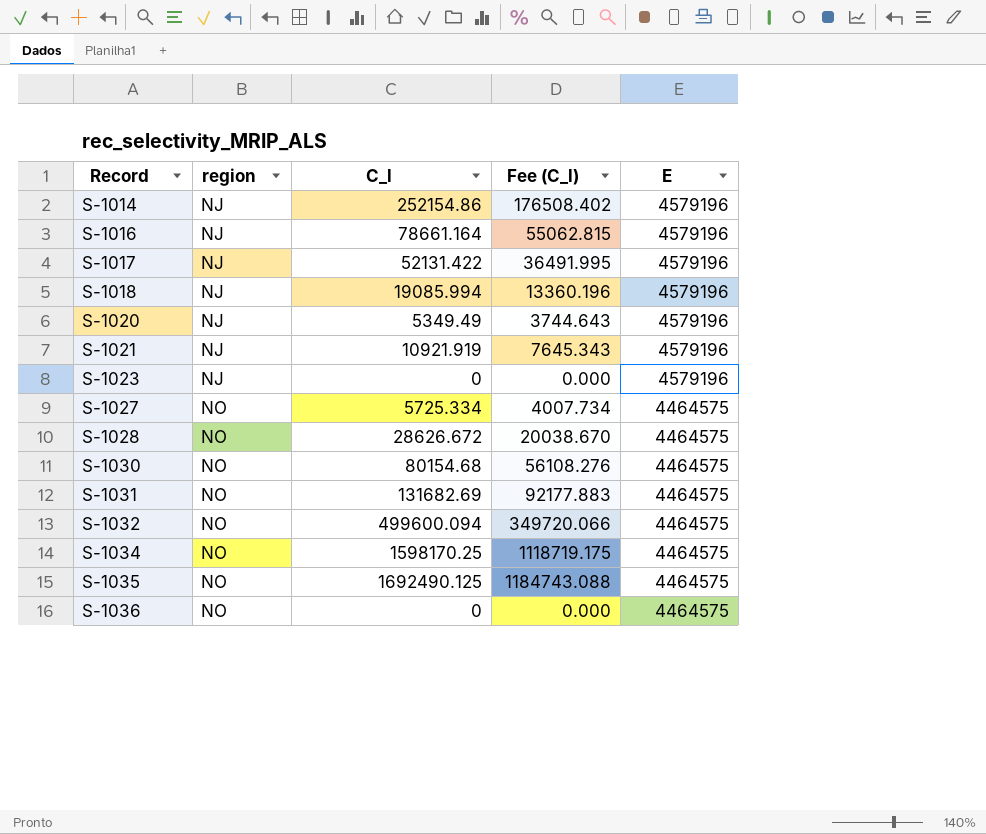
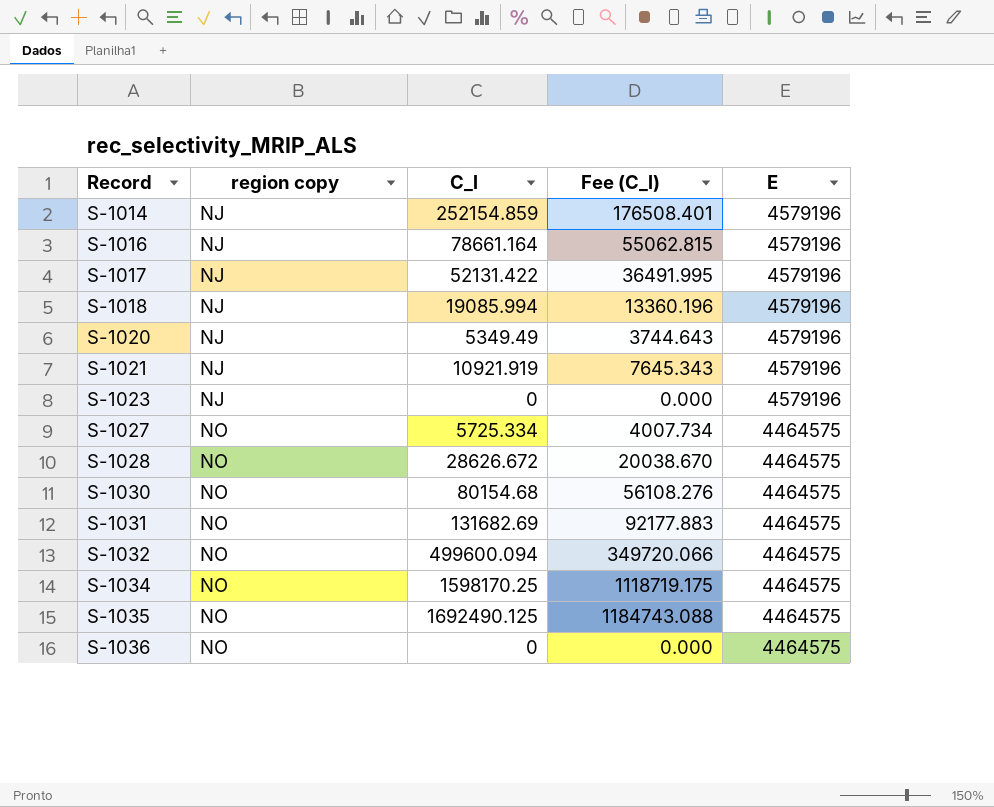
column name: region -> region copy
S-1014 | C_l: 252154.86 -> 252154.859
S-1014 | Fee (C_l): 176508.402 -> 176508.401

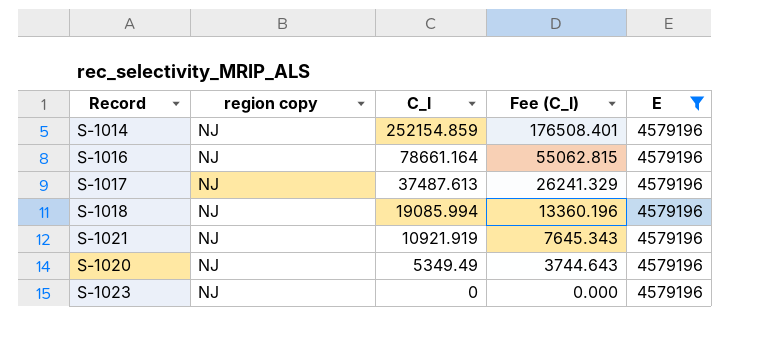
filter: none -> E = 4579196
row order: Record ascending -> C_l descending
S-1017 | C_l: 52131.422 -> 37487.613
S-1017 | Fee (C_l): 36491.995 -> 26241.329

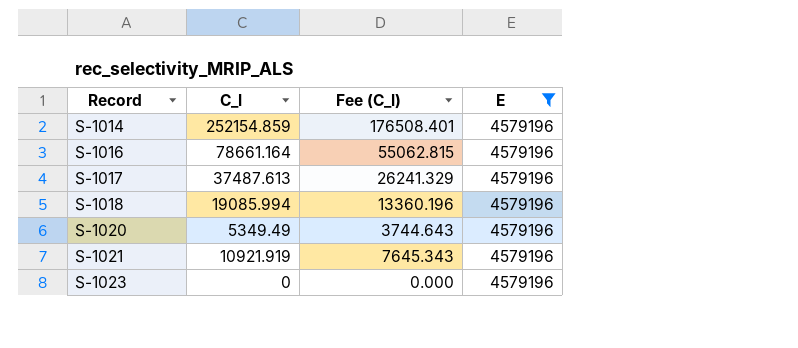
row order: C_l descending -> Record ascending
column region copy | position: 2 -> none

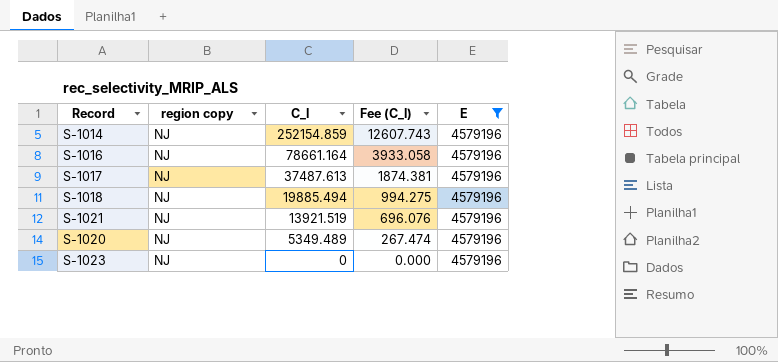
row order: Record ascending -> C_l descending
column region copy | position: none -> 2
column Fee (C_l) | formula: [C_l] * 0.7 -> [C_l] * 0.05
S-1018 | C_l: 19085.994 -> 19885.494
S-1021 | C_l: 10921.919 -> 13921.519
S-1020 | C_l: 5349.49 -> 5349.489

